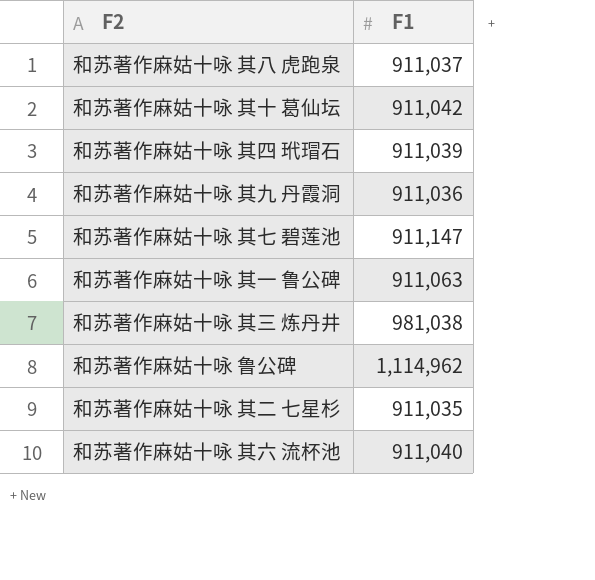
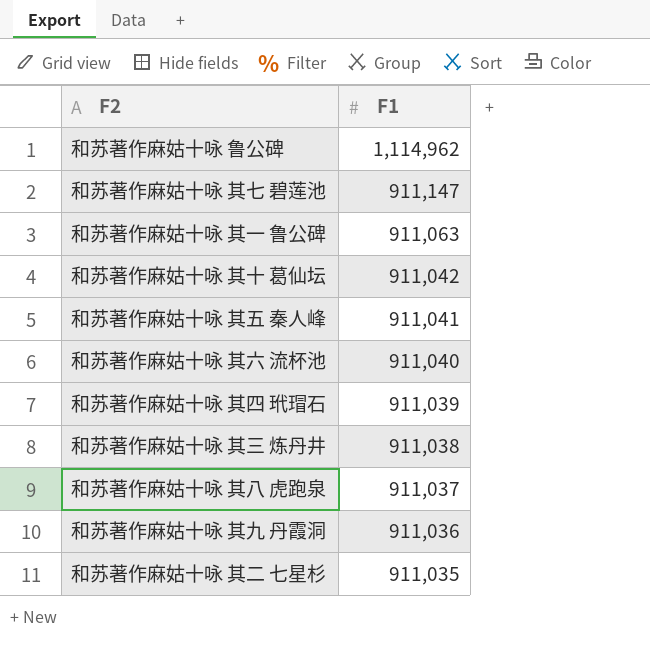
row order: none -> F1 descending
row 和苏著作麻姑十咏 其五 秦人峰: none -> 911,041
和苏著作麻姑十咏 其三 炼丹井 | F1: 981,038 -> 911,038

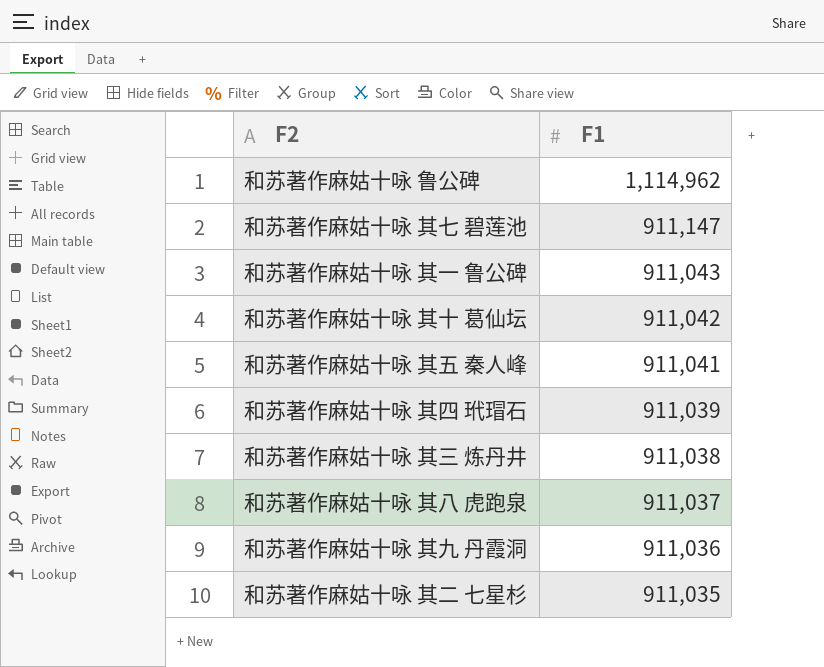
row 和苏著作麻姑十咏 其六 流杯池: 911,040 -> none
和苏著作麻姑十咏 其一 鲁公碑 | F1: 911,063 -> 911,043

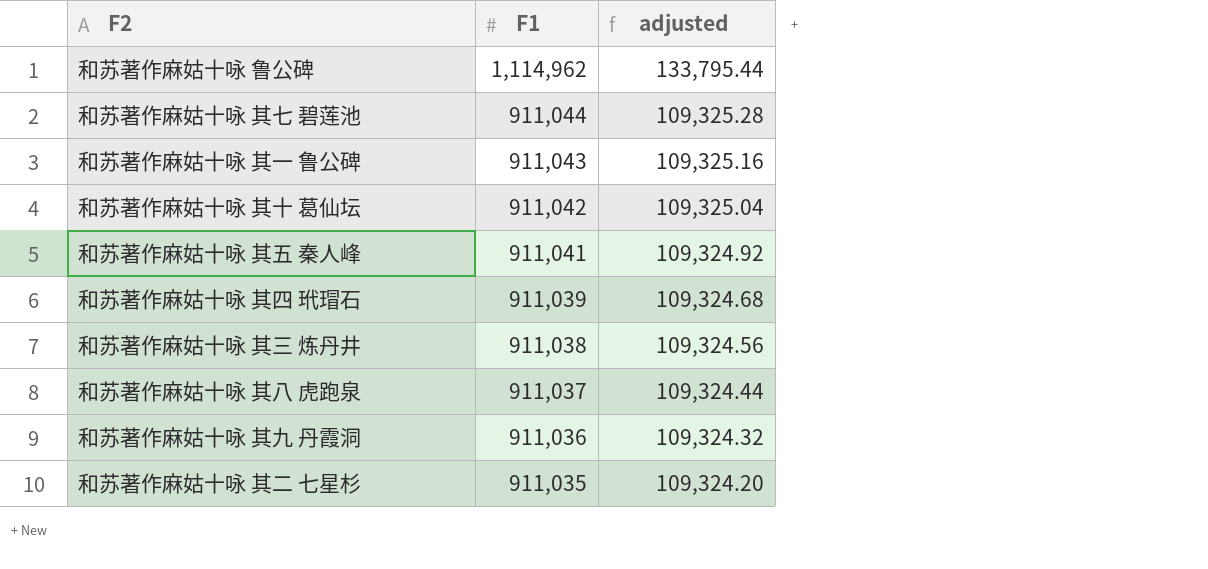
column adjusted | formula: none -> [F1] * 0.12
和苏著作麻姑十咏 其七 碧莲池 | F1: 911,147 -> 911,044

